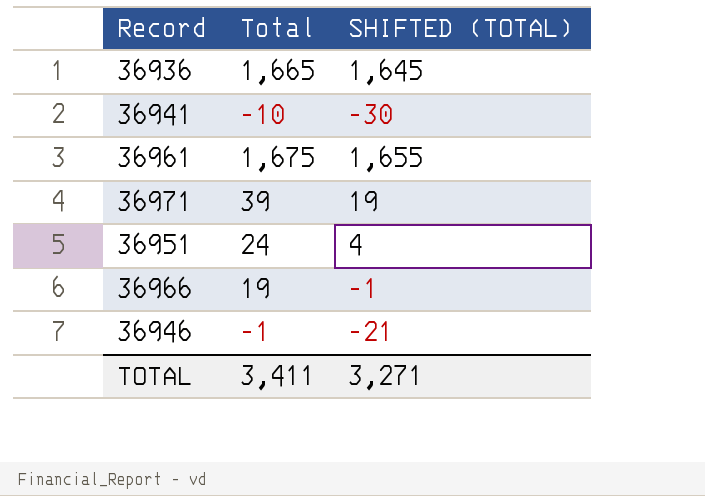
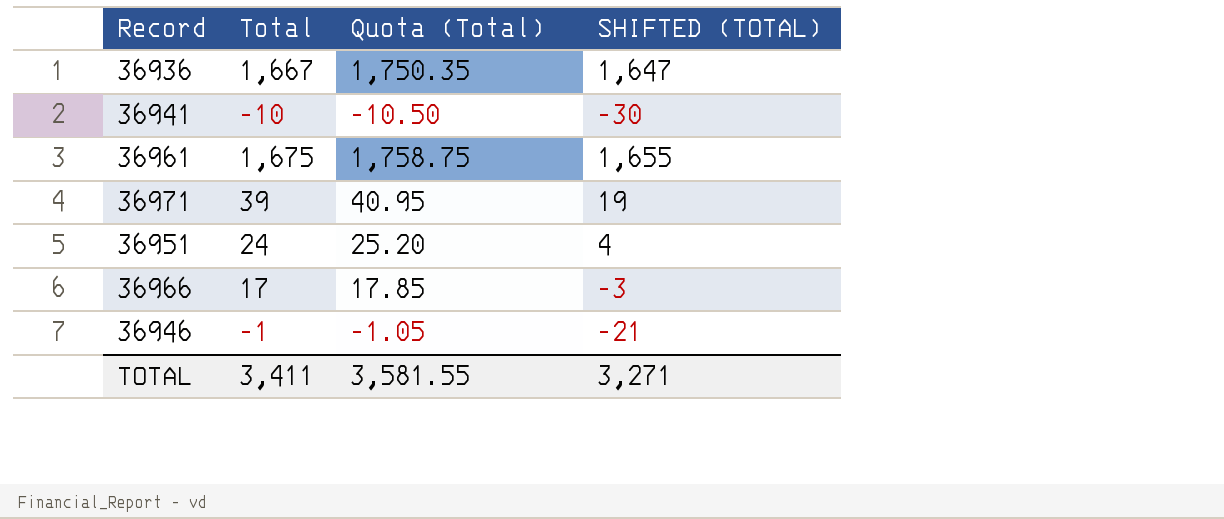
column Quota (Total) | formula: none -> [Total] * 1.05
36936 | Total: 1,665 -> 1,667
36936 | SHIFTED (TOTAL): 1,645 -> 1,647
36966 | Total: 19 -> 17
36966 | SHIFTED (TOTAL): -1 -> -3

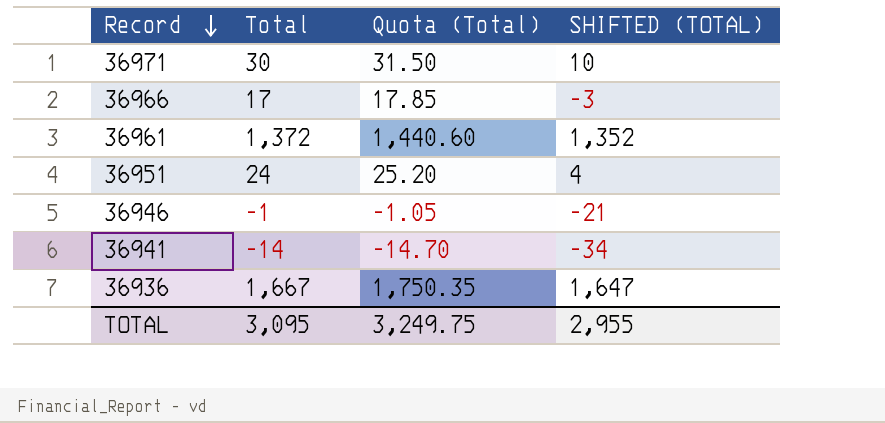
row order: none -> Record descending
36971 | Total: 39 -> 30
36971 | Quota (Total): 40.95 -> 31.50
36971 | SHIFTED (TOTAL): 19 -> 10
36961 | Total: 1,675 -> 1,372
36961 | Quota (Total): 1,758.75 -> 1,440.60
36961 | SHIFTED (TOTAL): 1,655 -> 1,352
36941 | Total: -10 -> -14
36941 | Quota (Total): -10.50 -> -14.70
36941 | SHIFTED (TOTAL): -30 -> -34
TOTAL | Total: 3,411 -> 3,095
TOTAL | Quota (Total): 3,581.55 -> 3,249.75
TOTAL | SHIFTED (TOTAL): 3,271 -> 2,955

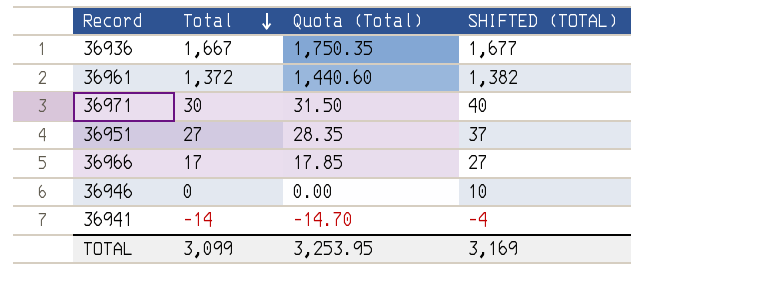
row order: Record descending -> Total descending
column SHIFTED (TOTAL) | formula: [Total] - 20 -> [Total] + 10
36951 | Total: 24 -> 27
36951 | Quota (Total): 25.20 -> 28.35
36946 | Total: -1 -> 0
36946 | Quota (Total): -1.05 -> 0.00
TOTAL | Total: 3,095 -> 3,099
TOTAL | Quota (Total): 3,249.75 -> 3,253.95
TOTAL | SHIFTED (TOTAL): 2,955 -> 3,169

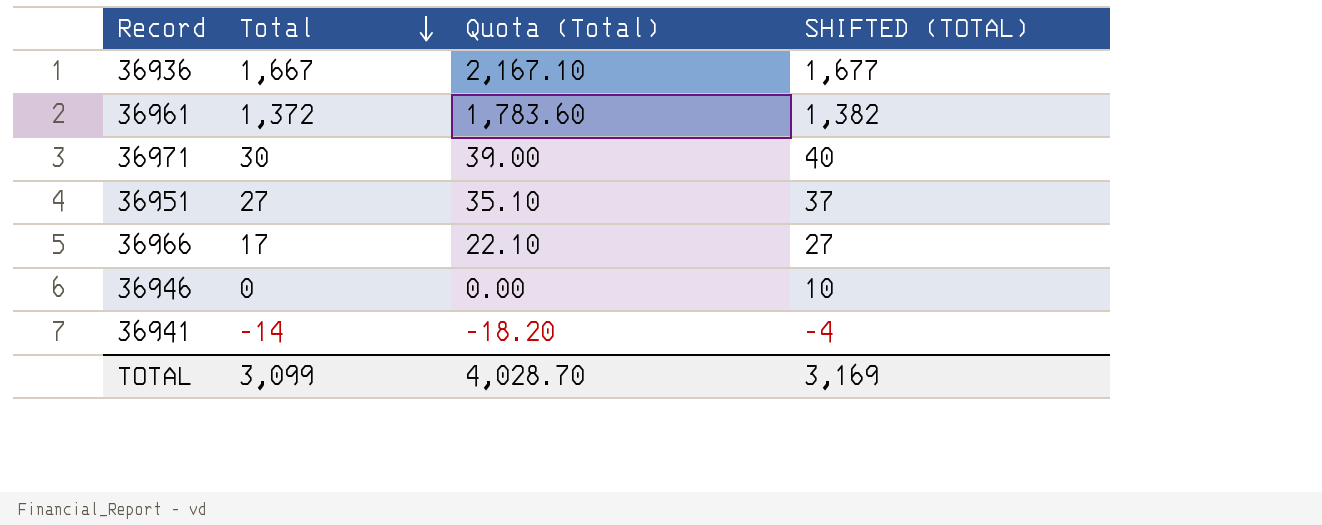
column Quota (Total) | formula: [Total] * 1.05 -> [Total] * 1.3
TOTAL | Quota (Total): 3,253.95 -> 4,028.70

